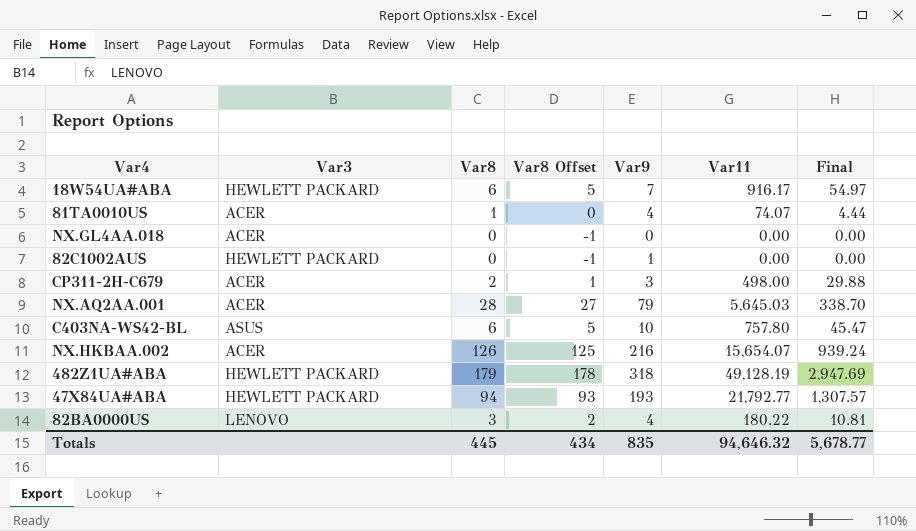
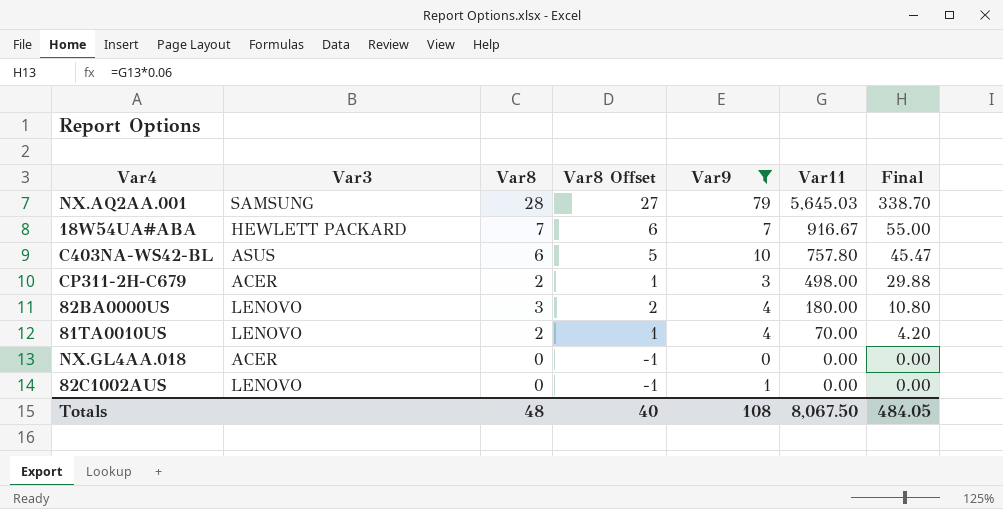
filter: none -> Var9 <= 79
row order: none -> Var11 descending
NX.AQ2AA.001 | Var3: ACER -> SAMSUNG
18W54UA#ABA | Var8: 6 -> 7
18W54UA#ABA | Var8 Offset: 5 -> 6
18W54UA#ABA | Var11: 916.17 -> 916.67
18W54UA#ABA | Final: 54.97 -> 55.00
82BA0000US | Var11: 180.22 -> 180.00
82BA0000US | Final: 10.81 -> 10.80
81TA0010US | Var3: ACER -> LENOVO
81TA0010US | Var8: 1 -> 2
81TA0010US | Var8 Offset: 0 -> 1
81TA0010US | Var11: 74.07 -> 70.00
81TA0010US | Final: 4.44 -> 4.20
82C1002AUS | Var3: HEWLETT PACKARD -> LENOVO
Totals | Var8: 445 -> 48
Totals | Var8 Offset: 434 -> 40
Totals | Var9: 835 -> 108
Totals | Var11: 94,646.32 -> 8,067.50
Totals | Final: 5,678.77 -> 484.05

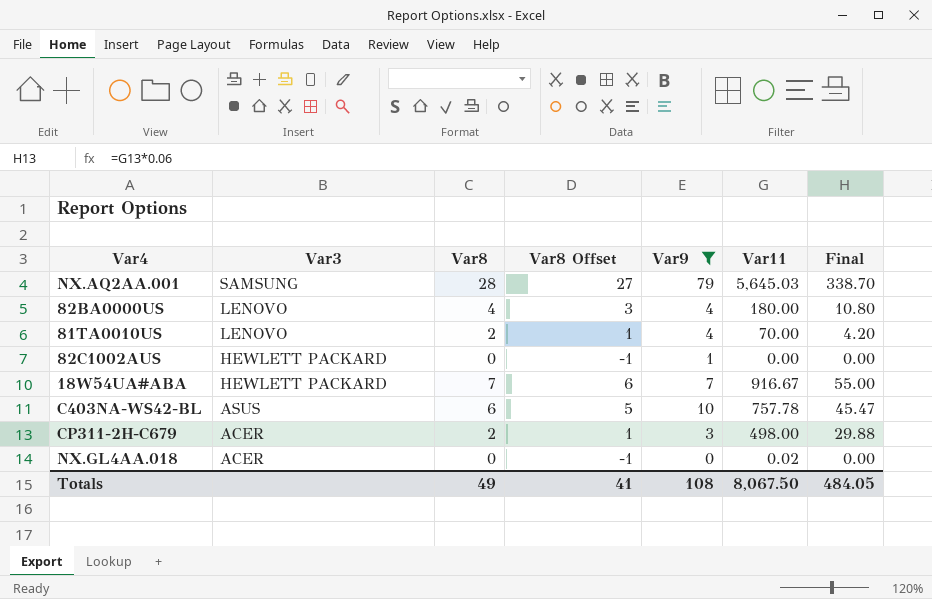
row order: Var11 descending -> Var3 descending
82BA0000US | Var8: 3 -> 4
82BA0000US | Var8 Offset: 2 -> 3
82C1002AUS | Var3: LENOVO -> HEWLETT PACKARD
C403NA-WS42-BL | Var11: 757.80 -> 757.78
NX.GL4AA.018 | Var11: 0.00 -> 0.02
Totals | Var8: 48 -> 49
Totals | Var8 Offset: 40 -> 41

